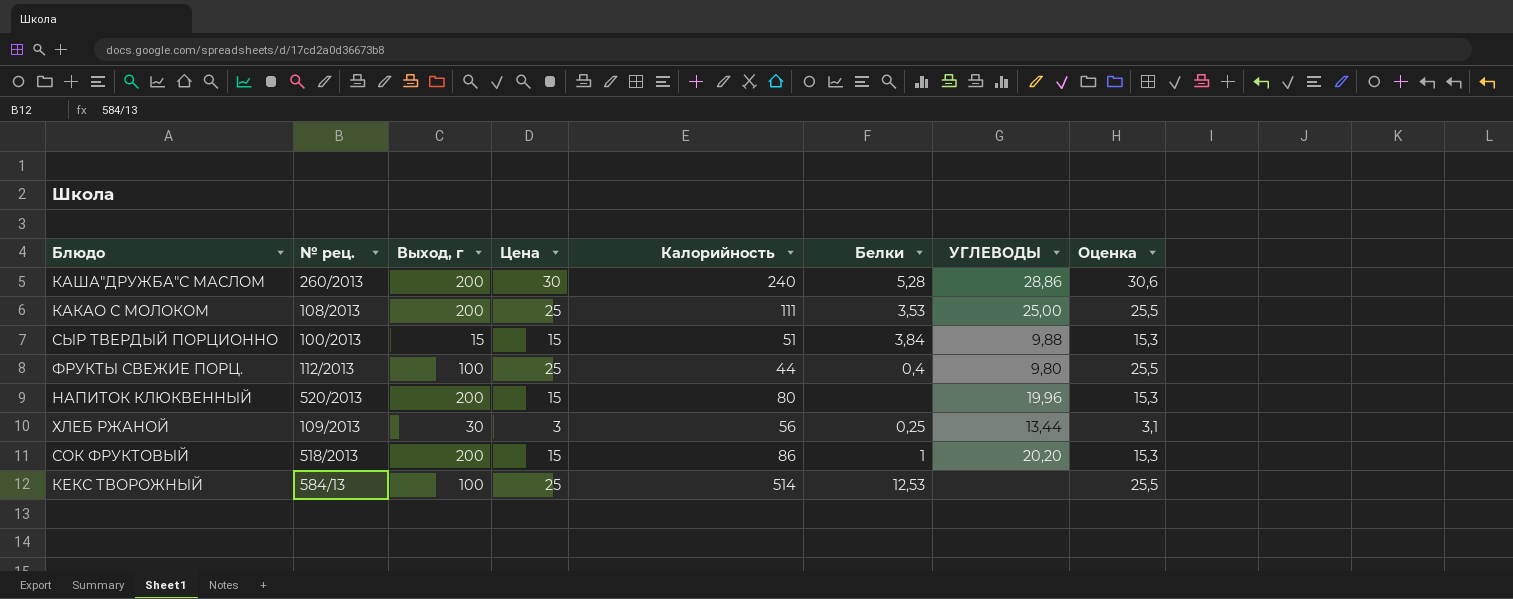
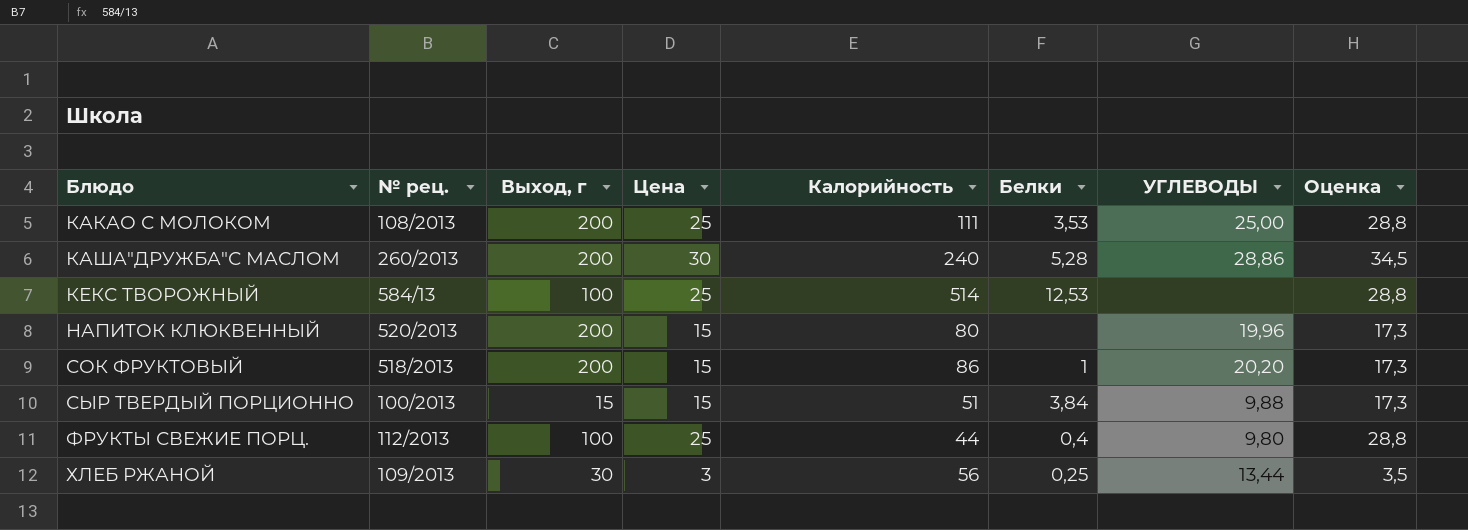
row order: none -> Блюдо ascending
column Оценка | formula: [Цена] * 1,02 -> [Цена] * 1,15

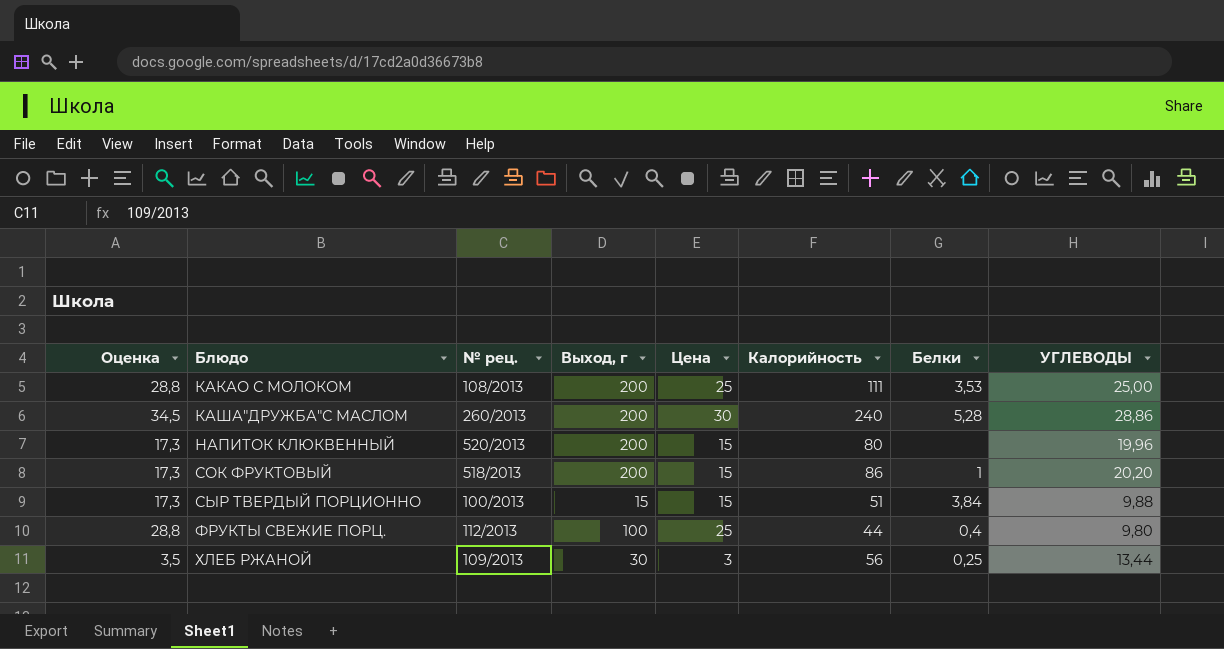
column Оценка | position: 8 -> 1
row КЕКС ТВОРОЖНЫЙ: 584/13 | 100 | 25 | 514 | 12,53 | none | 28,8 -> none

